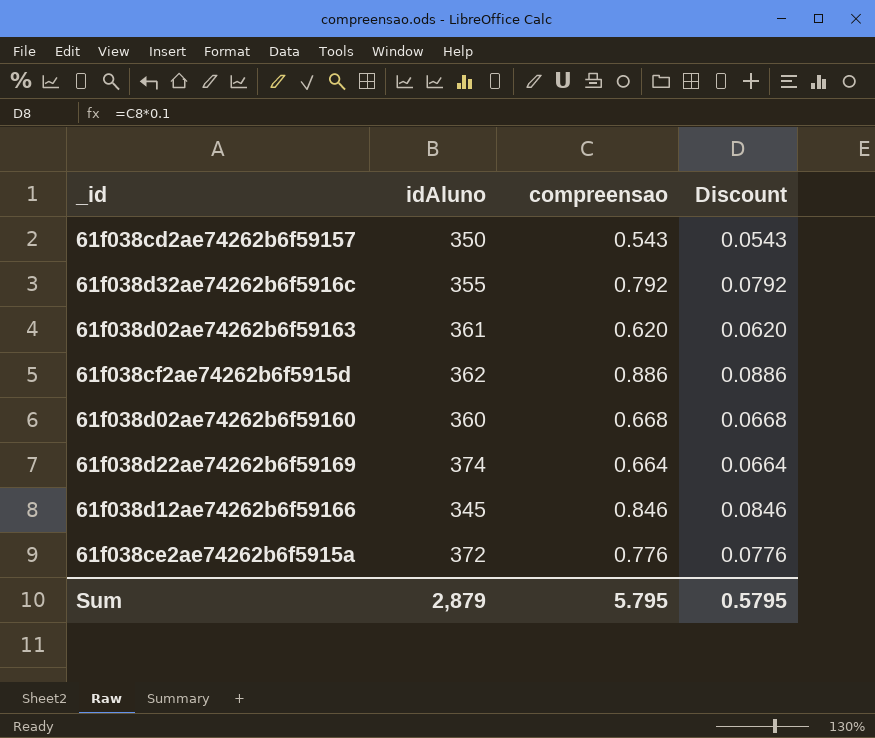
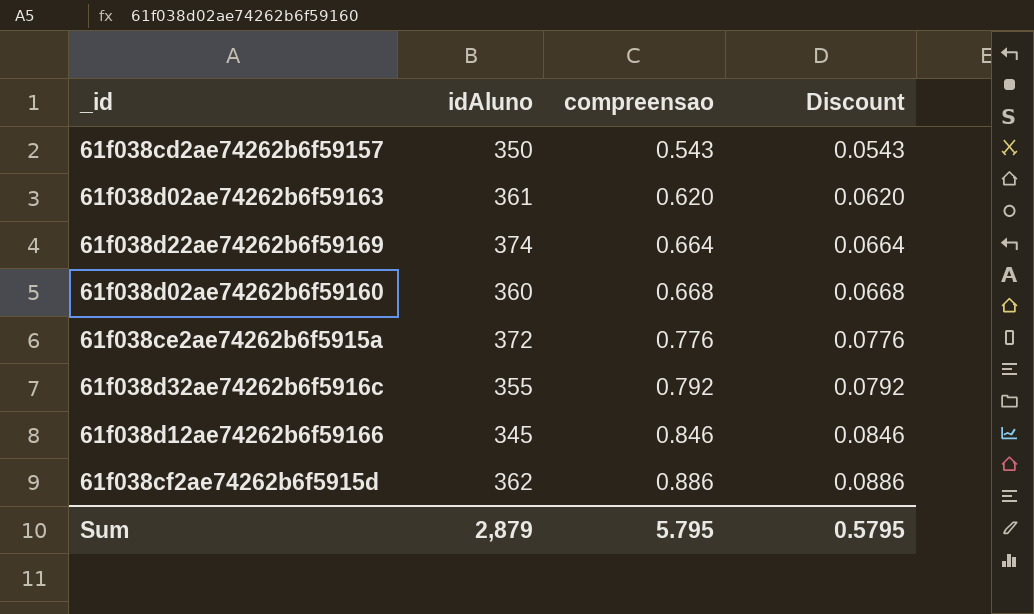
row order: none -> compreensao ascending

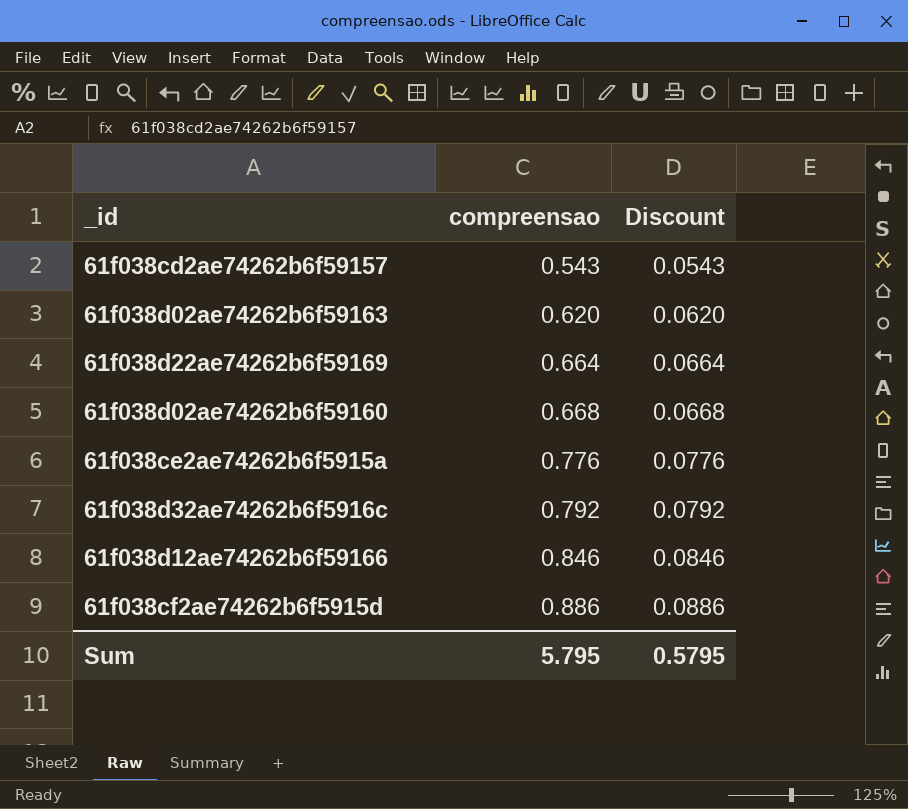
column idAluno | position: 2 -> none

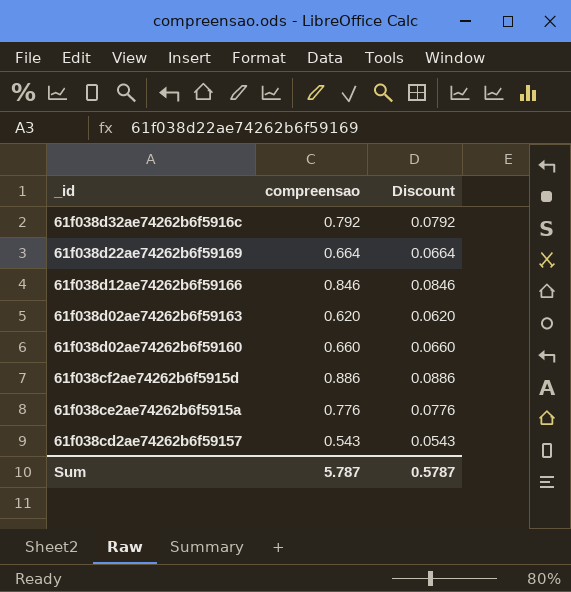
row order: compreensao ascending -> _id descending
61f038d02ae74262b6f59160 | compreensao: 0.668 -> 0.660
61f038d02ae74262b6f59160 | Discount: 0.0668 -> 0.0660
Sum | compreensao: 5.795 -> 5.787
Sum | Discount: 0.5795 -> 0.5787

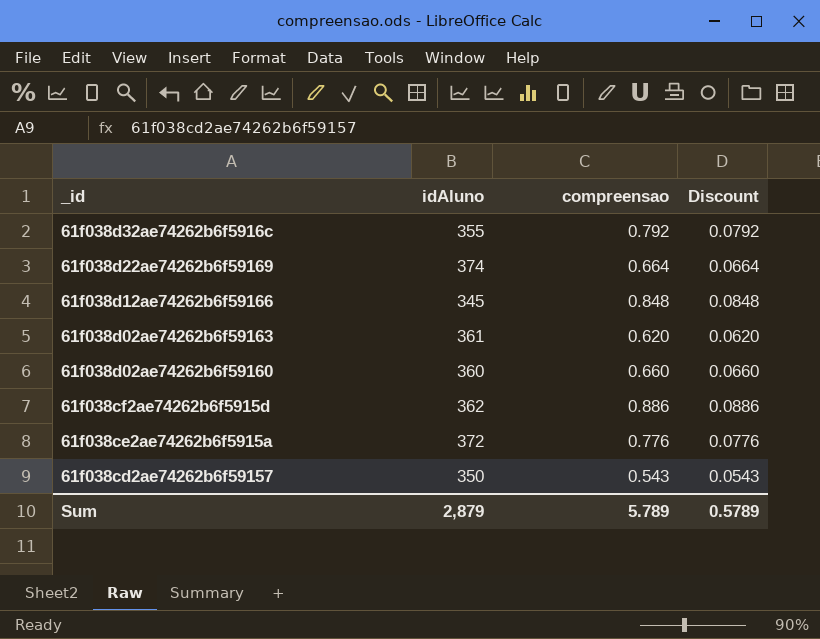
column idAluno | position: none -> 2
61f038d12ae74262b6f59166 | compreensao: 0.846 -> 0.848
61f038d12ae74262b6f59166 | Discount: 0.0846 -> 0.0848
Sum | compreensao: 5.787 -> 5.789
Sum | Discount: 0.5787 -> 0.5789

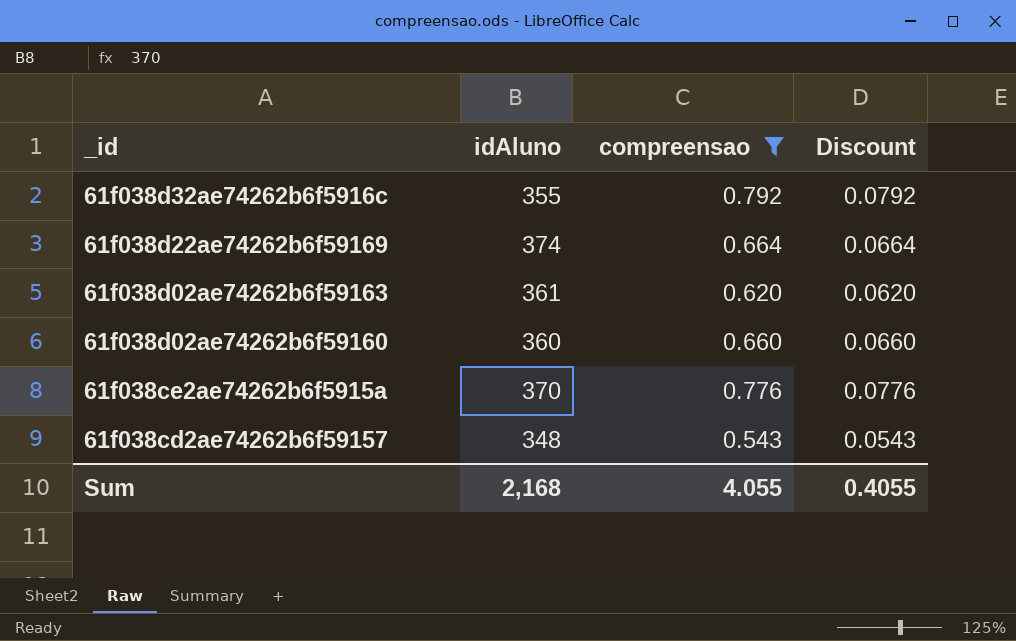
filter: none -> compreensao <= 0.792
61f038ce2ae74262b6f5915a | idAluno: 372 -> 370
61f038cd2ae74262b6f59157 | idAluno: 350 -> 348
Sum | idAluno: 2,879 -> 2,168
Sum | compreensao: 5.789 -> 4.055
Sum | Discount: 0.5789 -> 0.4055

